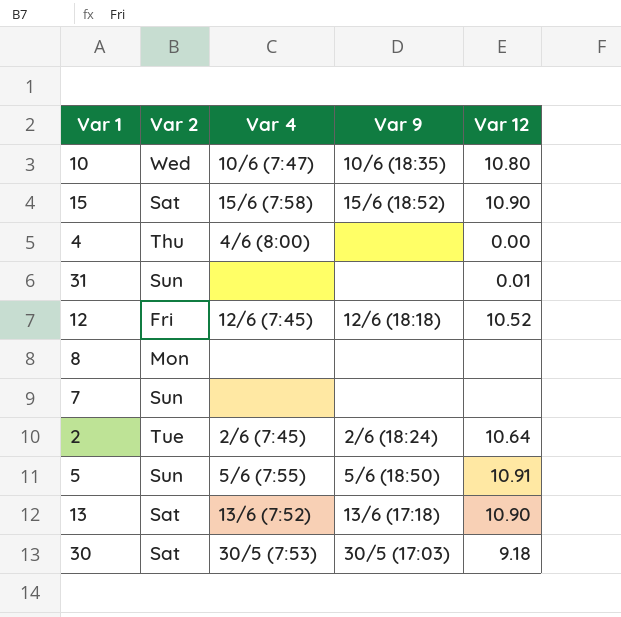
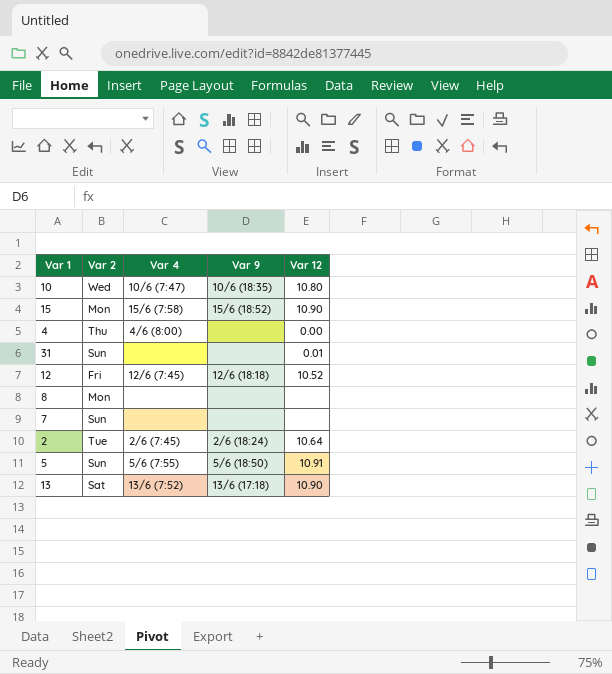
row 30: Sat | 30/5 (7:53) | 30/5 (17:03) | 9.18 -> none
15 | Var 2: Sat -> Mon

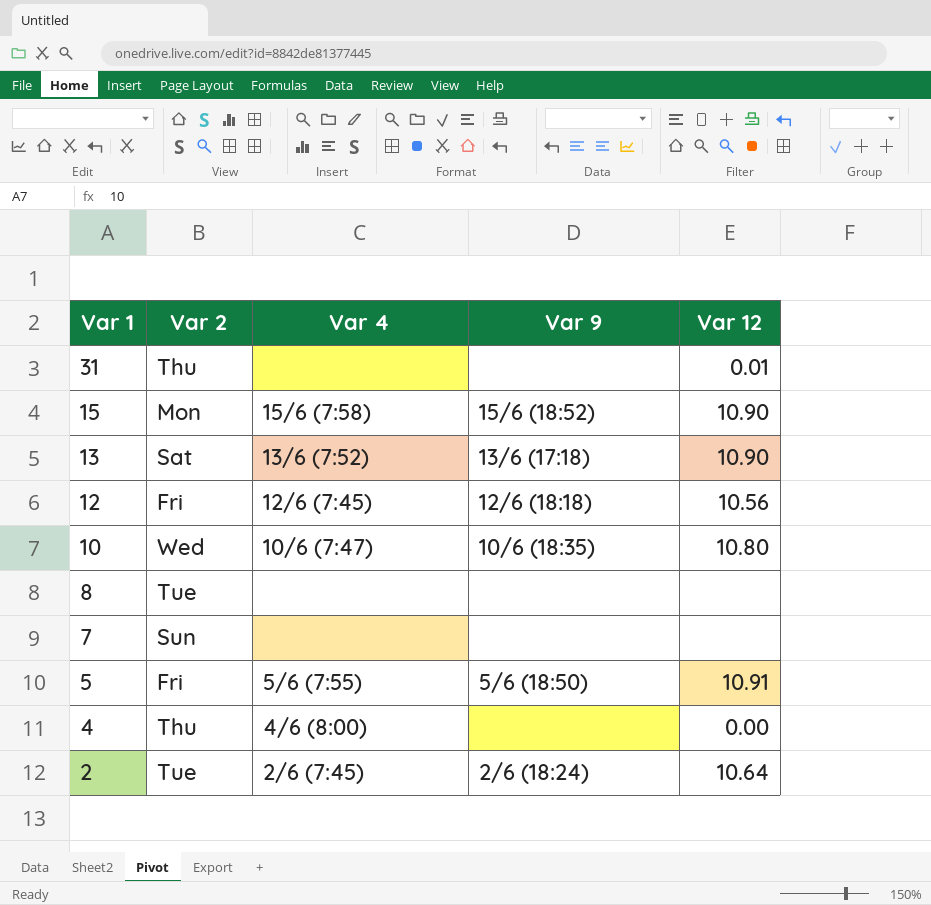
row order: none -> Var 1 descending
31 | Var 2: Sun -> Thu
12 | Var 12: 10.52 -> 10.56
8 | Var 2: Mon -> Tue
5 | Var 2: Sun -> Fri

